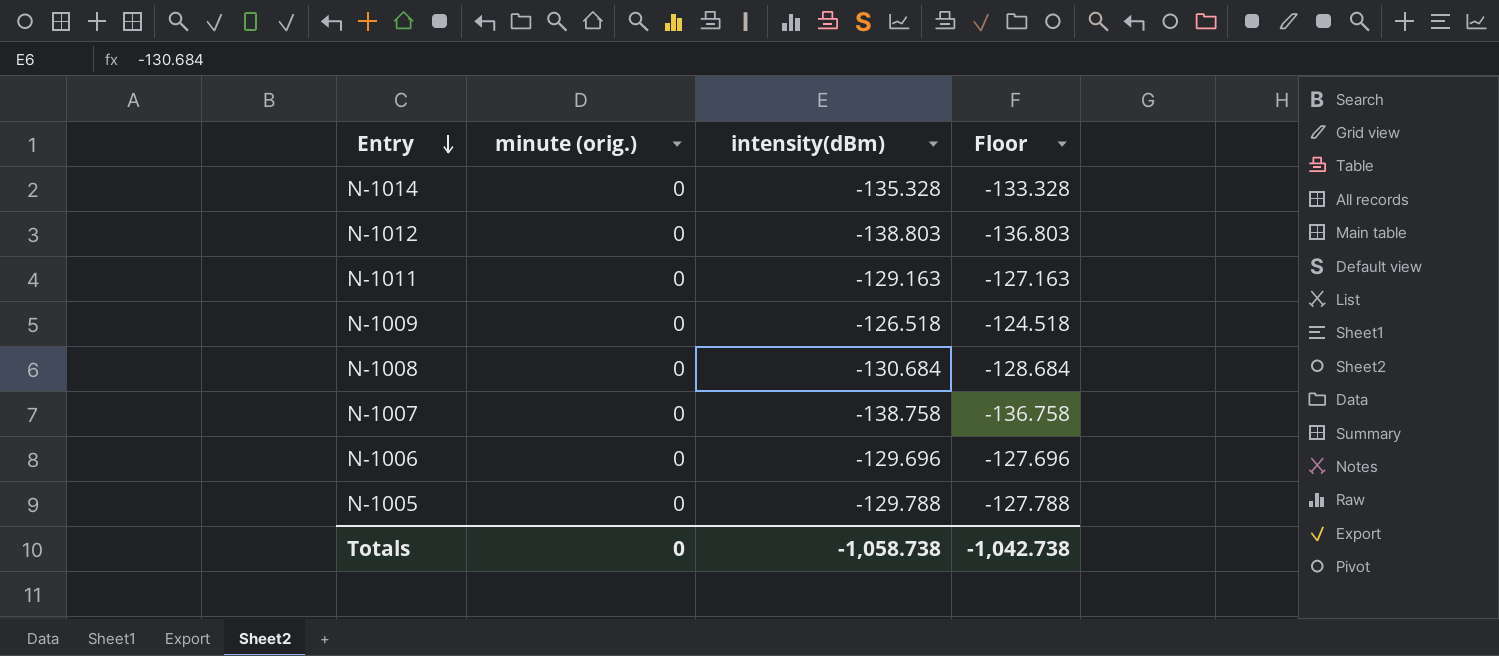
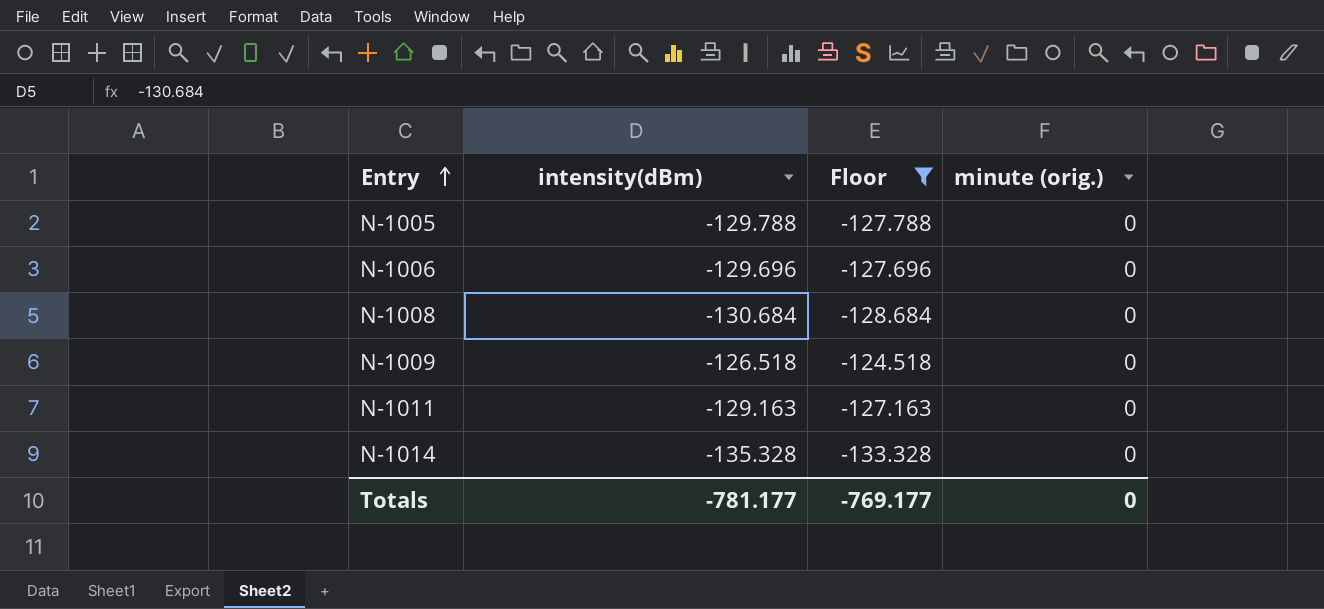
filter: none -> Floor >= -133.328
row order: Entry descending -> Entry ascending
column minute (orig.) | position: 2 -> 4
Totals | intensity(dBm): -1,058.738 -> -781.177
Totals | Floor: -1,042.738 -> -769.177

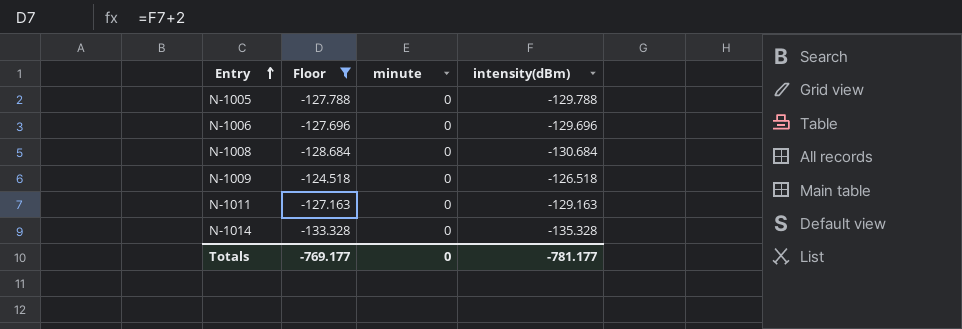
column name: minute (orig.) -> minute
column intensity(dBm) | position: 2 -> 4

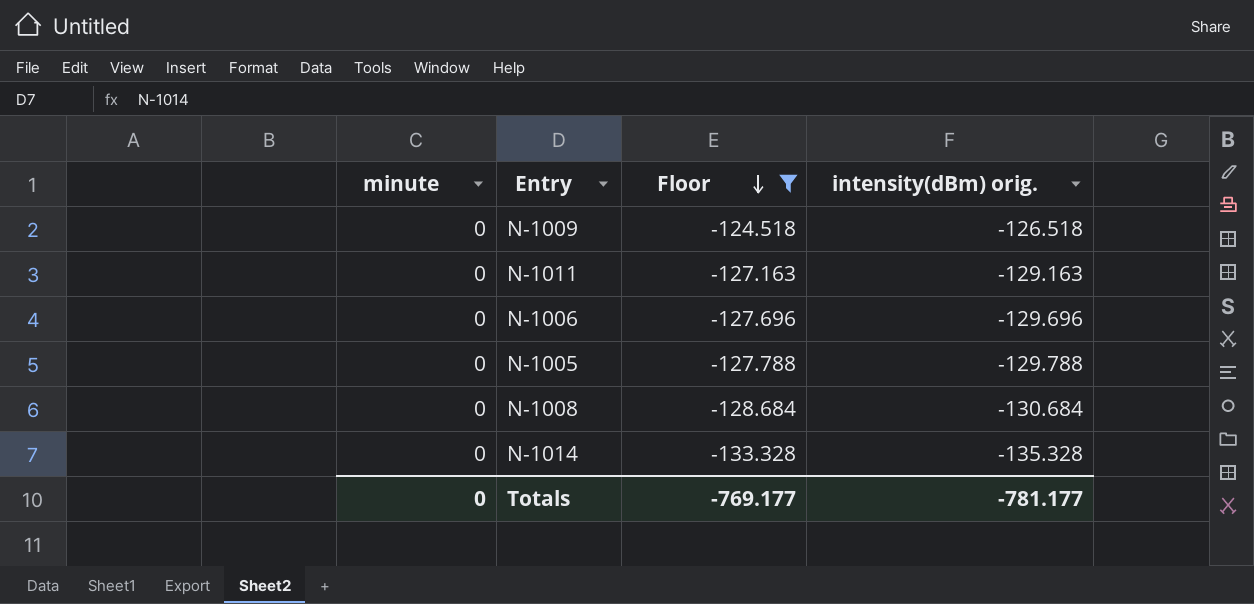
row order: Entry ascending -> Floor descending
column minute | position: 3 -> 1
column name: intensity(dBm) -> intensity(dBm) orig.

